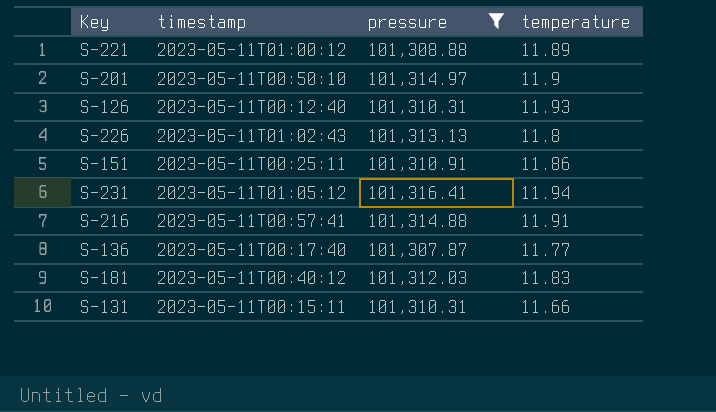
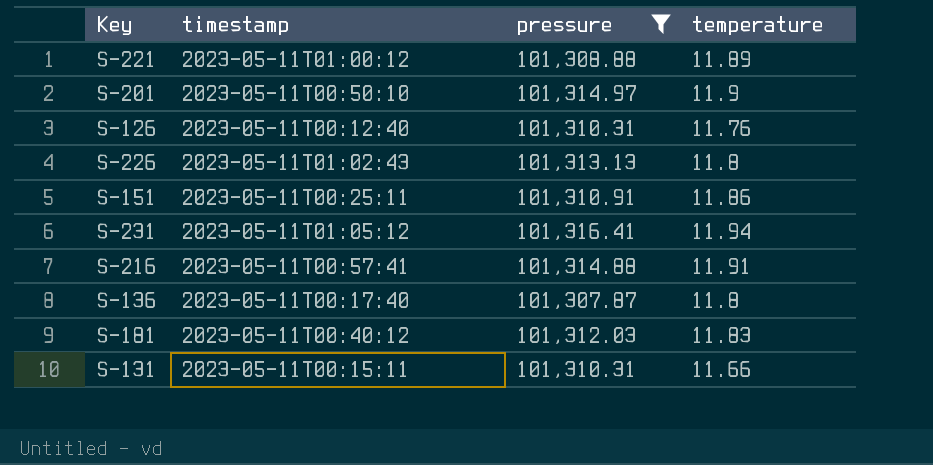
S-126 | temperature: 11.93 -> 11.76
S-136 | temperature: 11.77 -> 11.8

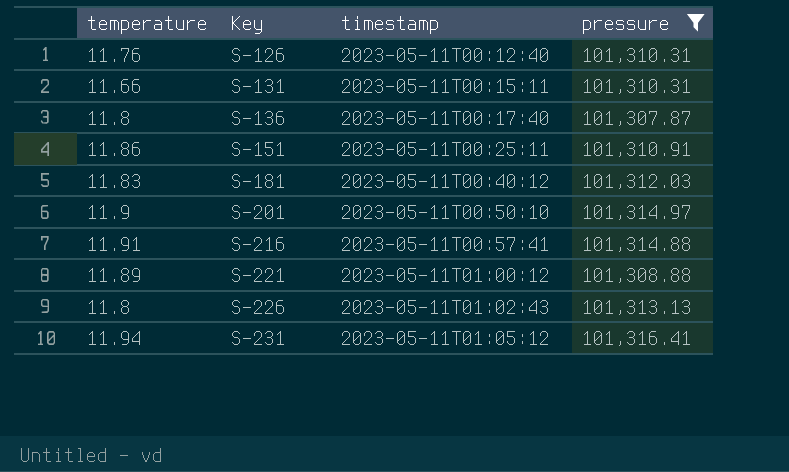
row order: none -> Key ascending
column temperature | position: 4 -> 1

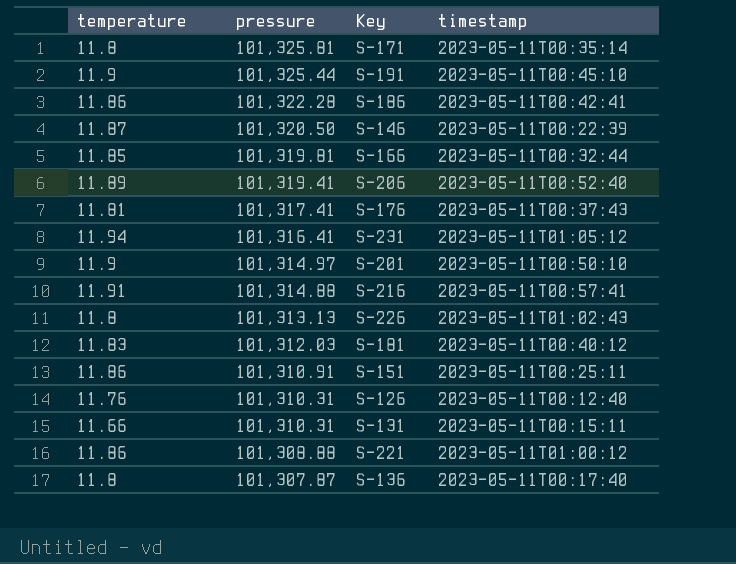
filter: pressure <= 101,316.41 -> none
row order: Key ascending -> pressure descending
column pressure | position: 4 -> 2
S-221 | temperature: 11.89 -> 11.86

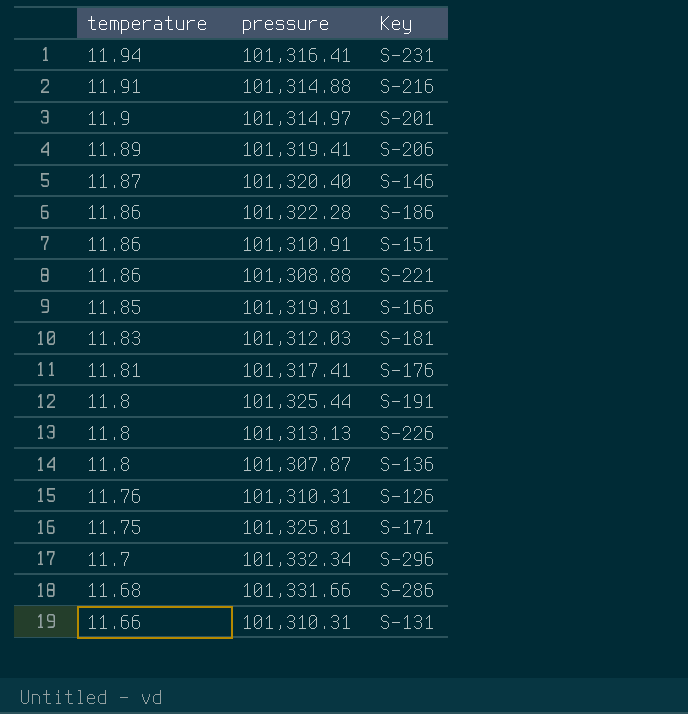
row order: pressure descending -> temperature descending
column timestamp | position: 4 -> none
S-146 | pressure: 101,320.50 -> 101,320.40
S-191 | temperature: 11.9 -> 11.8
S-171 | temperature: 11.8 -> 11.75
row S-296: none -> 11.7 | 101,332.34
row S-286: none -> 11.68 | 101,331.66

